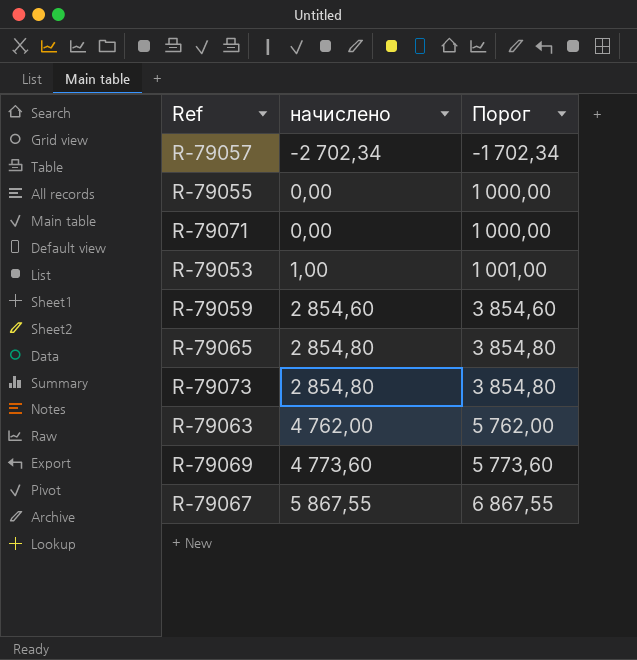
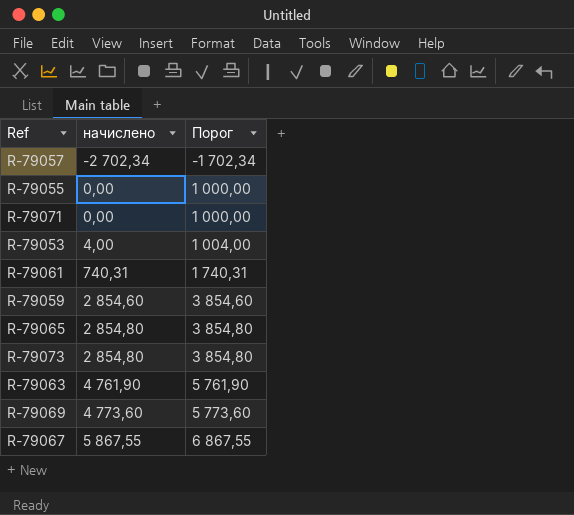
R-79053 | начислено: 1,00 -> 4,00
R-79053 | Порог: 1 001,00 -> 1 004,00
row R-79061: none -> 740,31 | 1 740,31
R-79063 | начислено: 4 762,00 -> 4 761,90
R-79063 | Порог: 5 762,00 -> 5 761,90

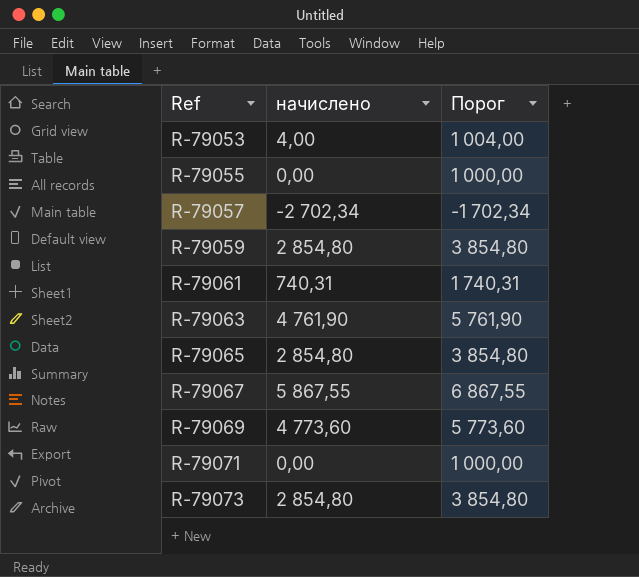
row order: начислено ascending -> Ref ascending
R-79059 | начислено: 2 854,60 -> 2 854,80
R-79059 | Порог: 3 854,60 -> 3 854,80

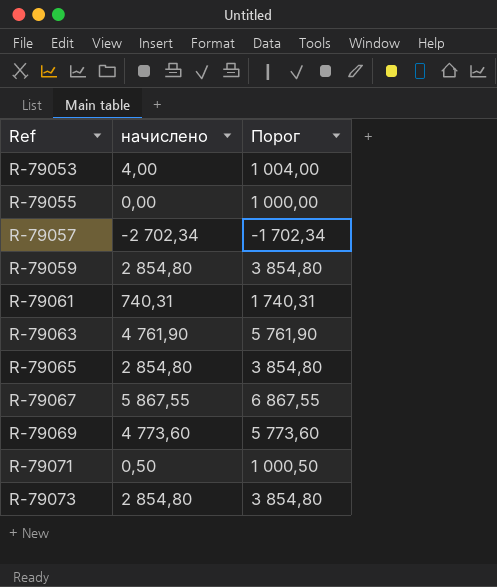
R-79071 | начислено: 0,00 -> 0,50
R-79071 | Порог: 1 000,00 -> 1 000,50

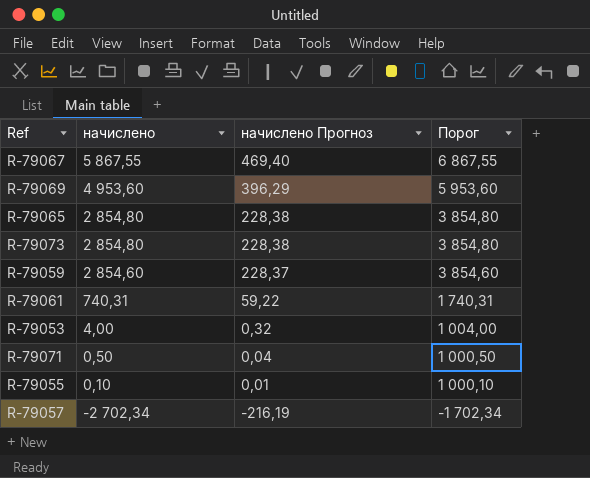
row order: Ref ascending -> начислено descending
column начислено Прогноз | formula: none -> [начислено] * 0,08
row R-79063: 4 761,90 | 5 761,90 -> none
R-79069 | начислено: 4 773,60 -> 4 953,60
R-79069 | Порог: 5 773,60 -> 5 953,60
R-79059 | начислено: 2 854,80 -> 2 854,60
R-79059 | Порог: 3 854,80 -> 3 854,60
R-79055 | начислено: 0,00 -> 0,10
R-79055 | Порог: 1 000,00 -> 1 000,10

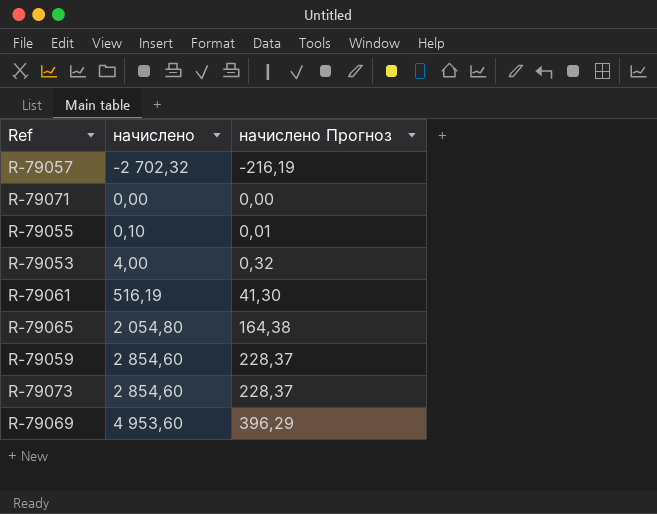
row order: начислено descending -> начислено ascending
column Порог | formula: [начислено] + 1000 -> none
row R-79067: 5 867,55 | 469,40 | 6 867,55 -> none
R-79057 | начислено: -2 702,34 -> -2 702,32
R-79071 | начислено: 0,50 -> 0,00
R-79071 | начислено Прогноз: 0,04 -> 0,00
R-79061 | начислено: 740,31 -> 516,19
R-79061 | начислено Прогноз: 59,22 -> 41,30
R-79065 | начислено: 2 854,80 -> 2 054,80
R-79065 | начислено Прогноз: 228,38 -> 164,38
R-79073 | начислено: 2 854,80 -> 2 854,60
R-79073 | начислено Прогноз: 228,38 -> 228,37

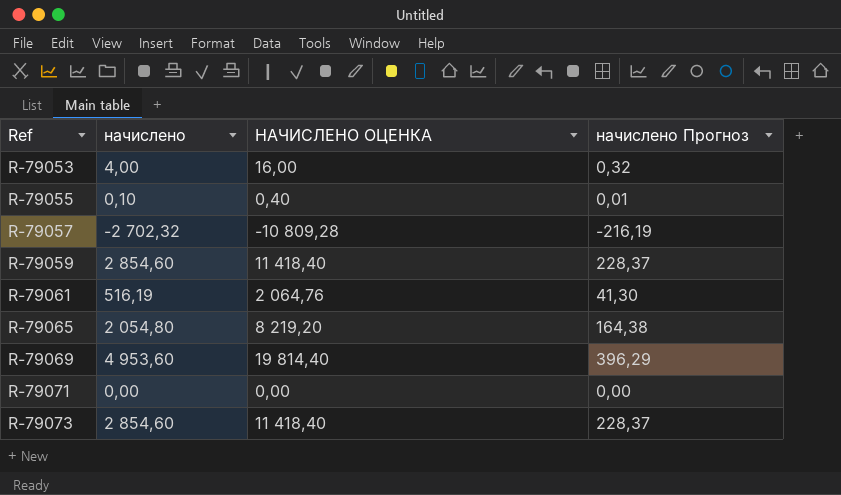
row order: начислено ascending -> Ref ascending
column НАЧИСЛЕНО ОЦЕНКА | formula: none -> [начислено] * 4

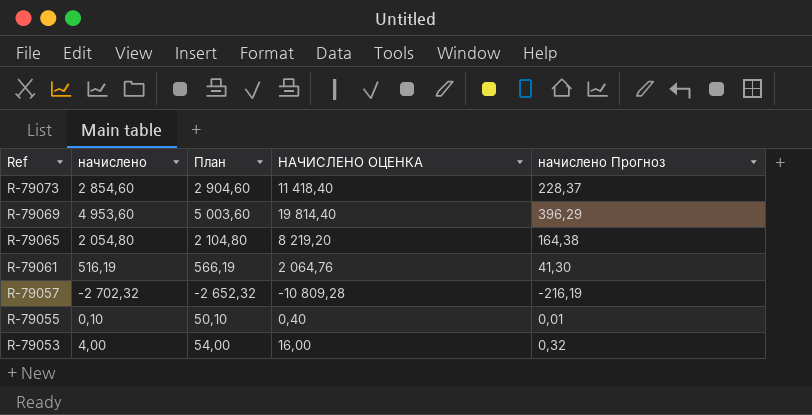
row order: Ref ascending -> Ref descending
column План | formula: none -> [начислено] + 50
row R-79059: 2 854,60 | 11 418,40 | 228,37 -> none
row R-79071: 0,00 | 0,00 | 0,00 -> none

